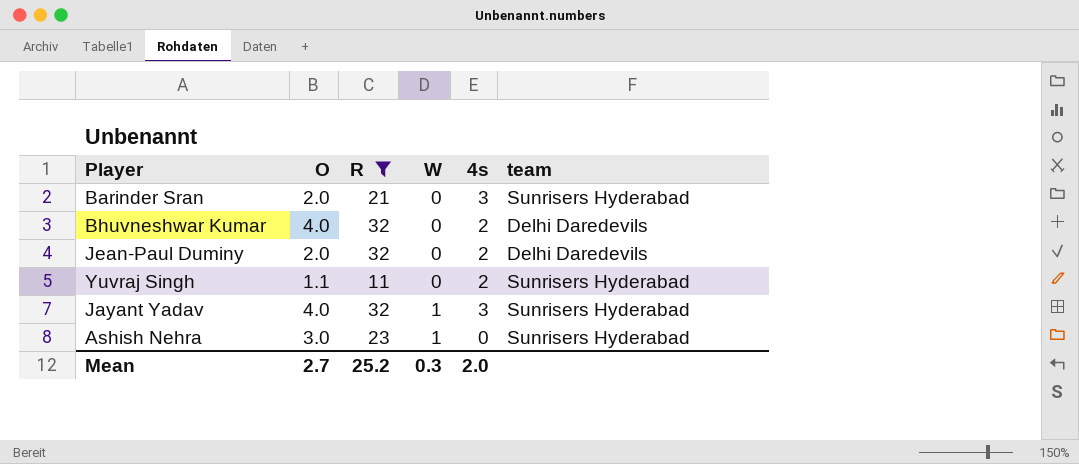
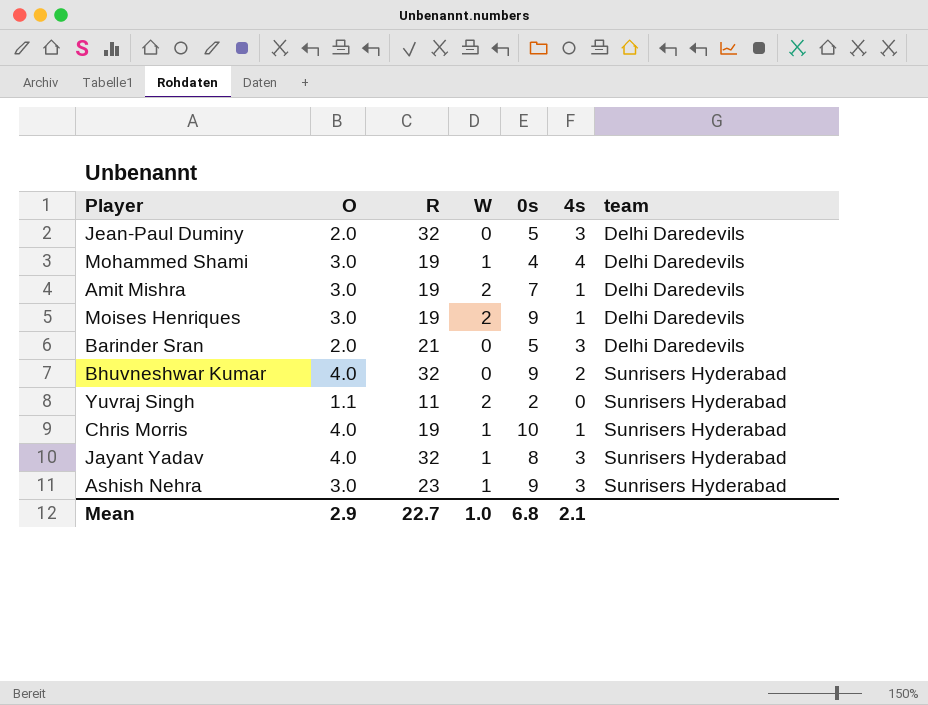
filter: R != 19 -> none
row order: W ascending -> team ascending
column 0s | position: none -> 5
Jean-Paul Duminy | 4s: 2 -> 3
Barinder Sran | team: Sunrisers Hyderabad -> Delhi Daredevils
Bhuvneshwar Kumar | team: Delhi Daredevils -> Sunrisers Hyderabad
Yuvraj Singh | W: 0 -> 2
Yuvraj Singh | 4s: 2 -> 0
Ashish Nehra | 4s: 0 -> 3
Mean | O: 2.7 -> 2.9
Mean | R: 25.2 -> 22.7
Mean | W: 0.3 -> 1.0
Mean | 4s: 2.0 -> 2.1

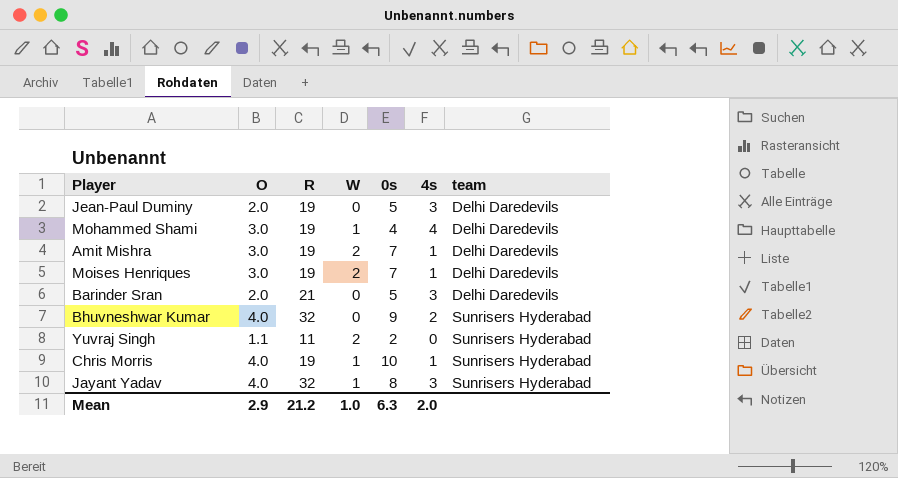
row Ashish Nehra: 3.0 | 23 | 1 | 9 | 3 | Sunrisers Hyderabad -> none
Jean-Paul Duminy | R: 32 -> 19
Moises Henriques | 0s: 9 -> 7
Mean | R: 22.7 -> 21.2
Mean | 0s: 6.8 -> 6.3
Mean | 4s: 2.1 -> 2.0

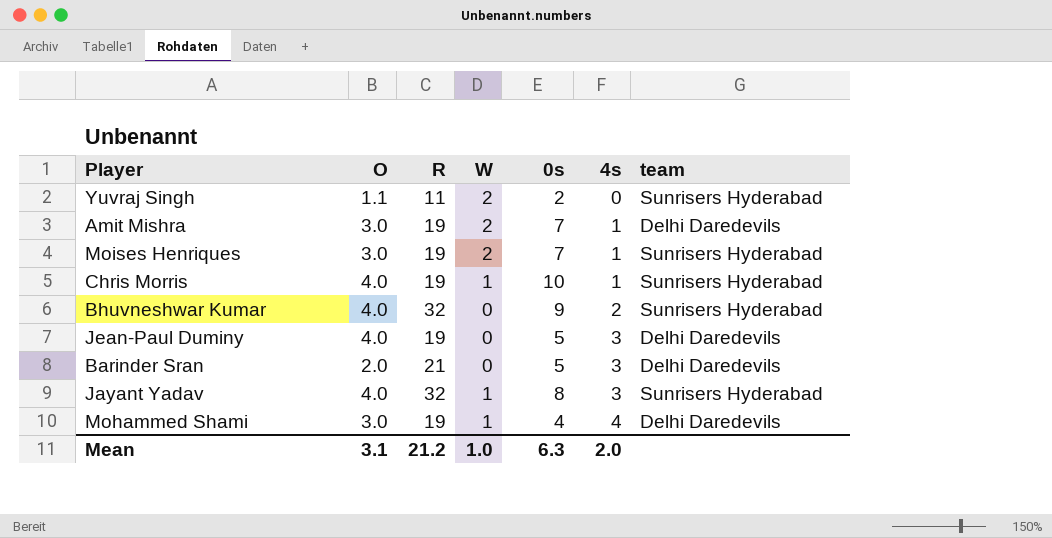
row order: team ascending -> 4s ascending
Moises Henriques | team: Delhi Daredevils -> Sunrisers Hyderabad
Jean-Paul Duminy | O: 2.0 -> 4.0
Mean | O: 2.9 -> 3.1

